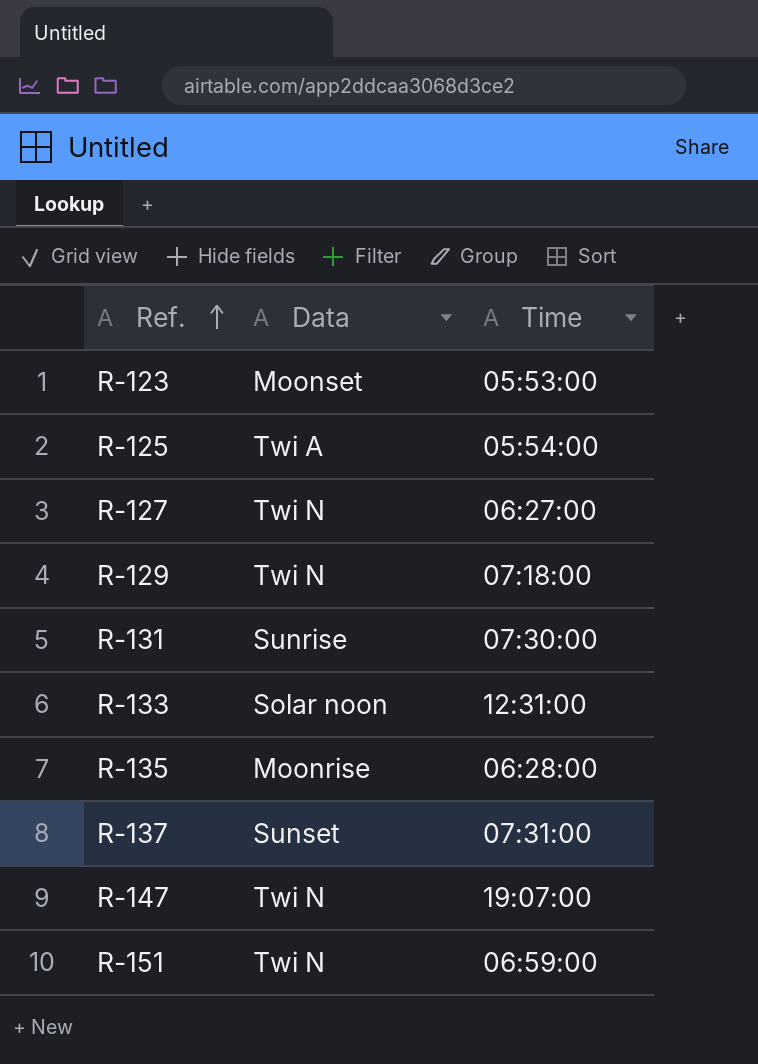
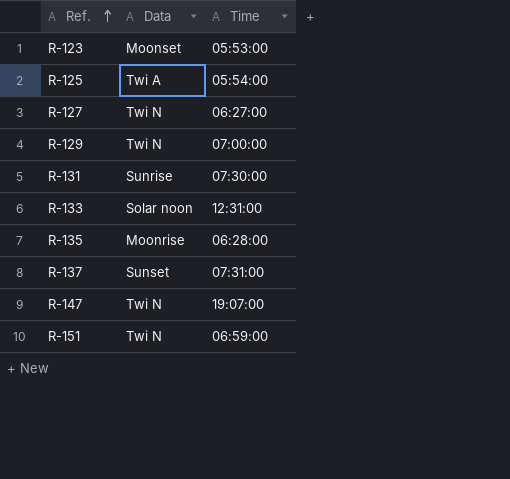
R-129 | Time: 07:18:00 -> 07:00:00

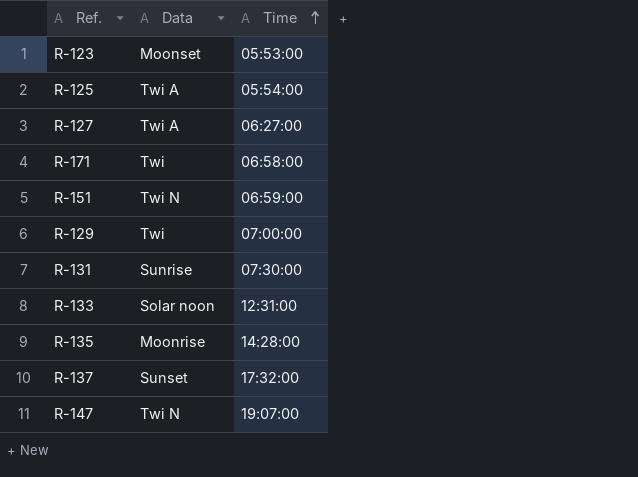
row order: Ref. ascending -> Time ascending
R-127 | Data: Twi N -> Twi A
row R-171: none -> Twi | 06:58:00
R-129 | Data: Twi N -> Twi
R-135 | Time: 06:28:00 -> 14:28:00
R-137 | Time: 07:31:00 -> 17:32:00

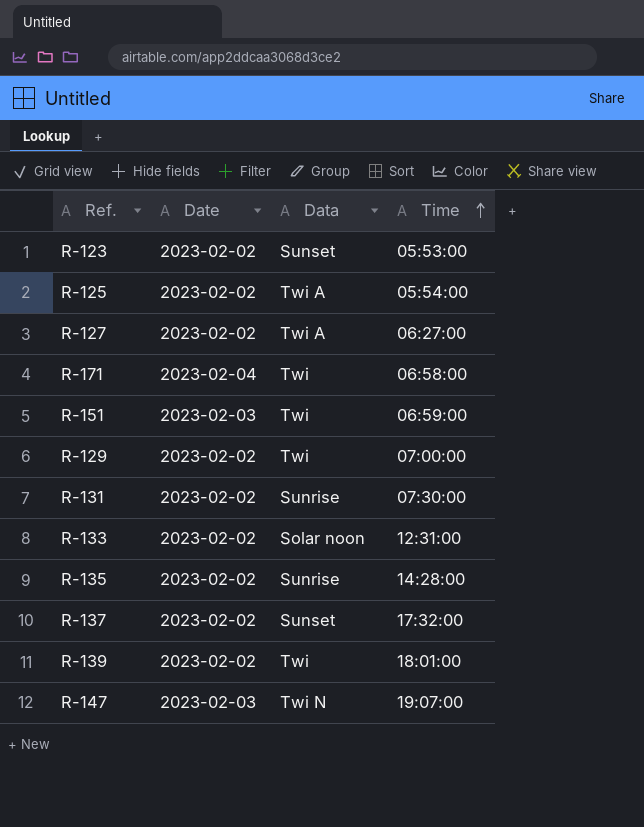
column Date | position: none -> 2
R-123 | Data: Moonset -> Sunset
R-151 | Data: Twi N -> Twi
R-135 | Data: Moonrise -> Sunrise
row R-139: none -> 2023-02-02 | Twi | 18:01:00

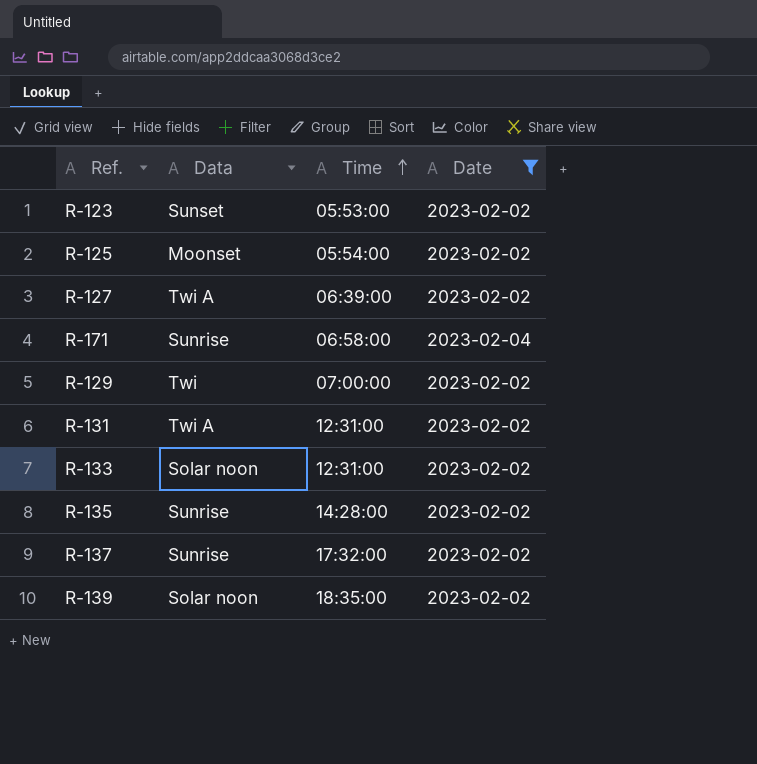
filter: none -> Date != 2023-02-03
column Date | position: 2 -> 4
R-125 | Data: Twi A -> Moonset
R-127 | Time: 06:27:00 -> 06:39:00
R-171 | Data: Twi -> Sunrise
R-131 | Data: Sunrise -> Twi A
R-131 | Time: 07:30:00 -> 12:31:00
R-137 | Data: Sunset -> Sunrise
R-139 | Data: Twi -> Solar noon
R-139 | Time: 18:01:00 -> 18:35:00

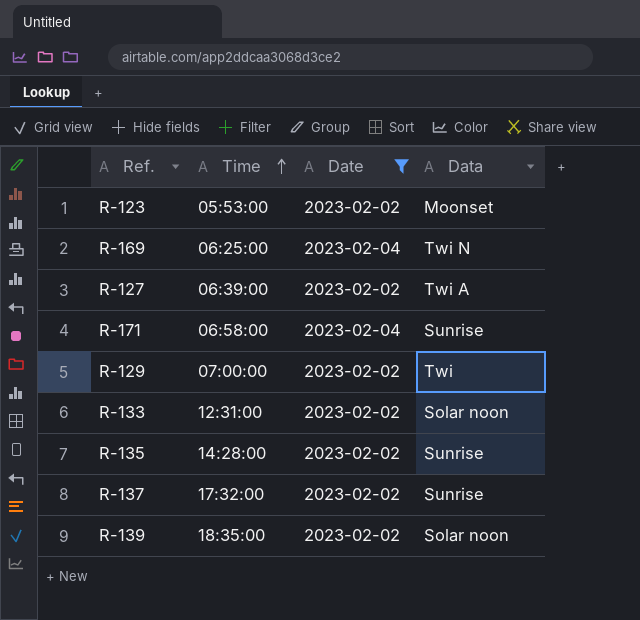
column Data | position: 2 -> 4
row R-125: Moonset | 05:54:00 | 2023-02-02 -> none
row R-131: Twi A | 12:31:00 | 2023-02-02 -> none
R-123 | Data: Sunset -> Moonset
row R-169: none -> 06:25:00 | 2023-02-04 | Twi N

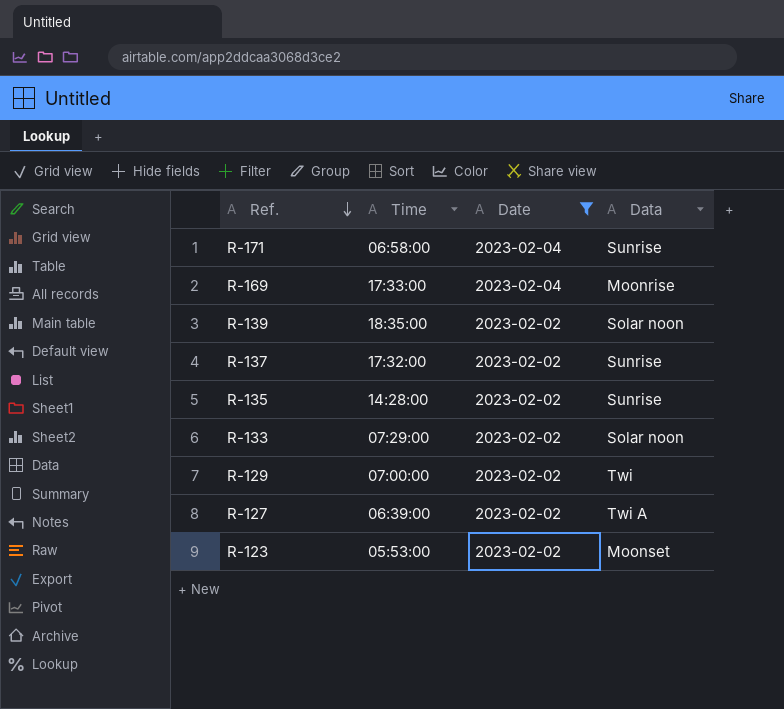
row order: Time ascending -> Ref. descending
R-169 | Time: 06:25:00 -> 17:33:00
R-169 | Data: Twi N -> Moonrise
R-133 | Time: 12:31:00 -> 07:29:00

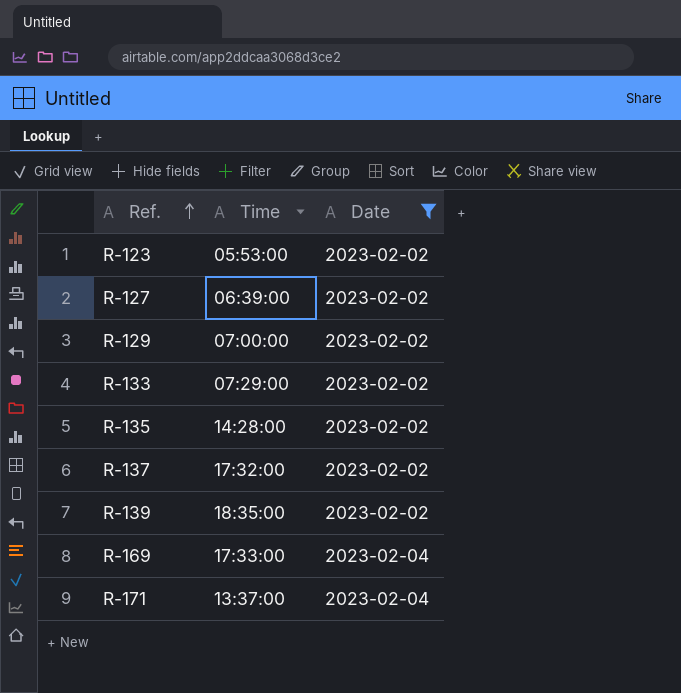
row order: Ref. descending -> Ref. ascending
column Data | position: 4 -> none
R-171 | Time: 06:58:00 -> 13:37:00

